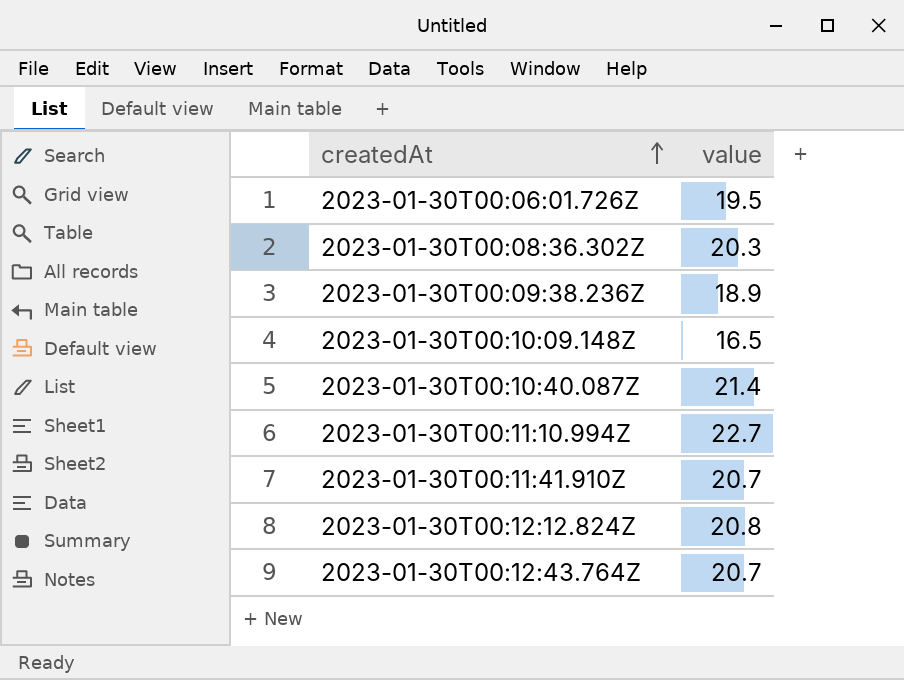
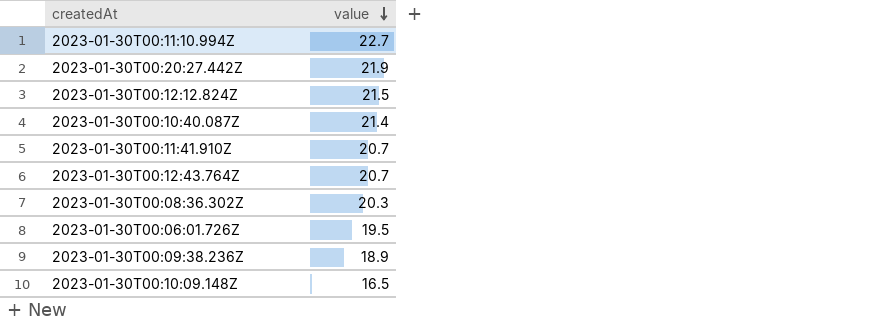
row order: createdAt ascending -> value descending
row 2023-01-30T00:20:27.442Z: none -> 21.9
2023-01-30T00:12:12.824Z | value: 20.8 -> 21.5

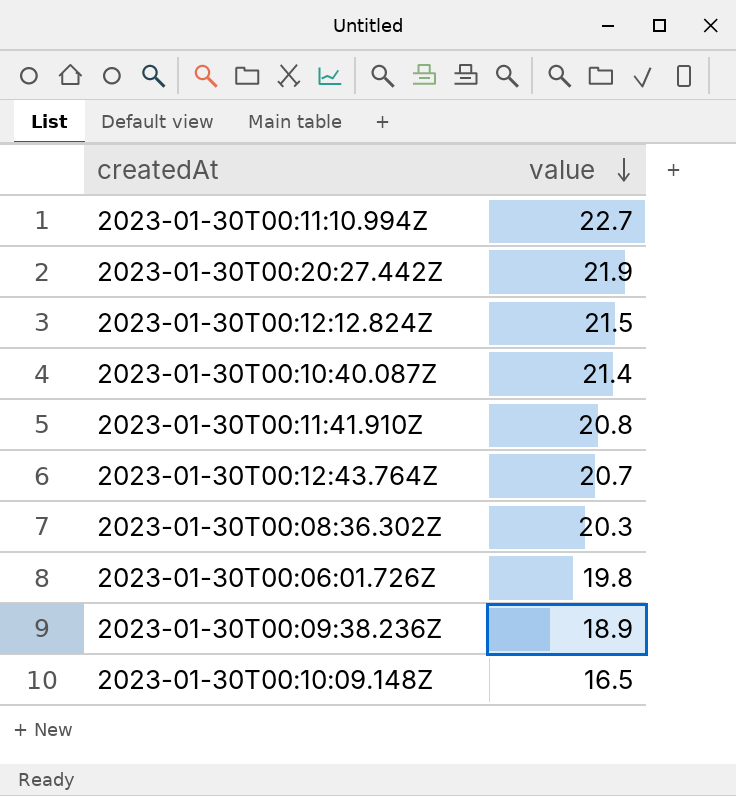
2023-01-30T00:11:41.910Z | value: 20.7 -> 20.8
2023-01-30T00:06:01.726Z | value: 19.5 -> 19.8

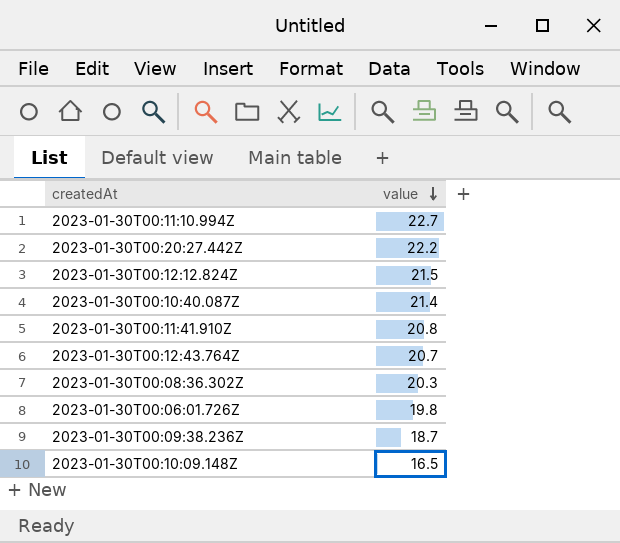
2023-01-30T00:20:27.442Z | value: 21.9 -> 22.2
2023-01-30T00:09:38.236Z | value: 18.9 -> 18.7

